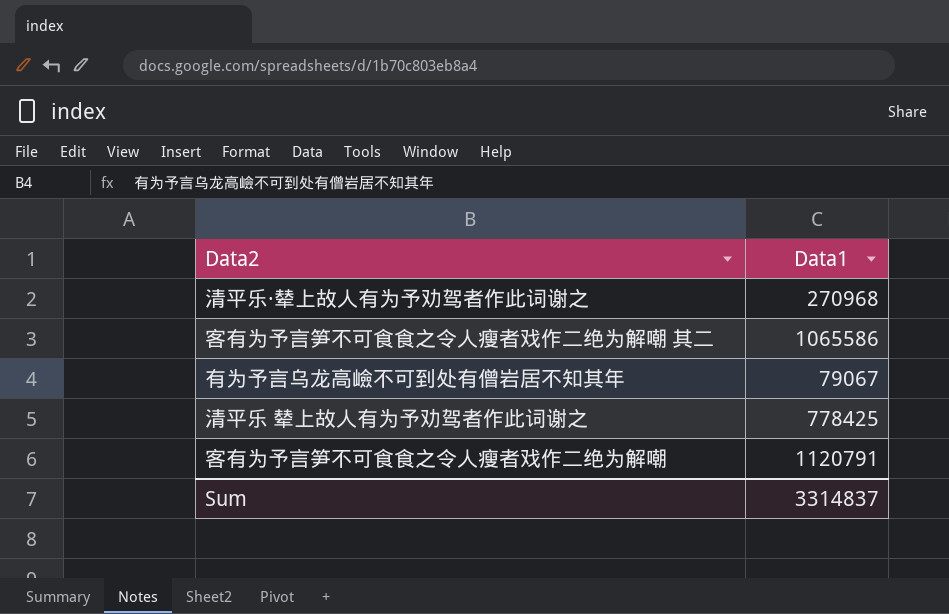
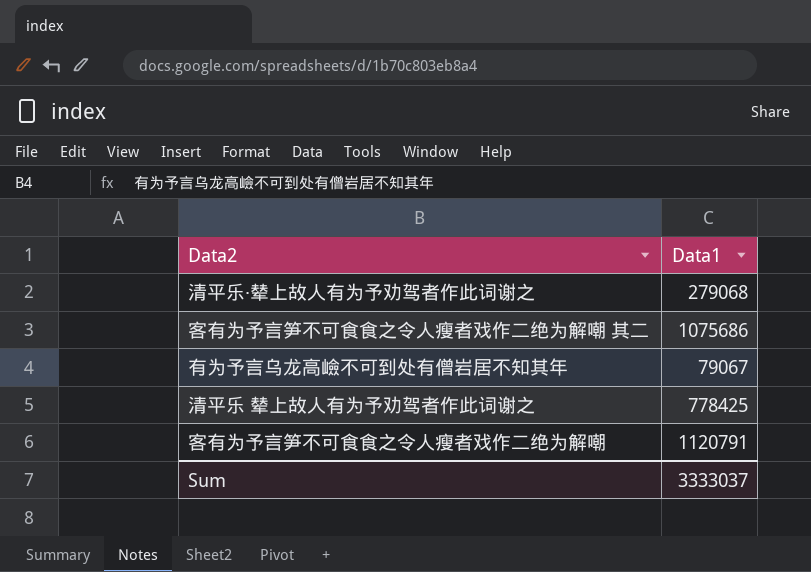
清平乐·辇上故人有为予劝驾者作此词谢之 | Data1: 270968 -> 279068
客有为予言笋不可食食之令人瘦者戏作二绝为解嘲 其二 | Data1: 1065586 -> 1075686
Sum | Data1: 3314837 -> 3333037

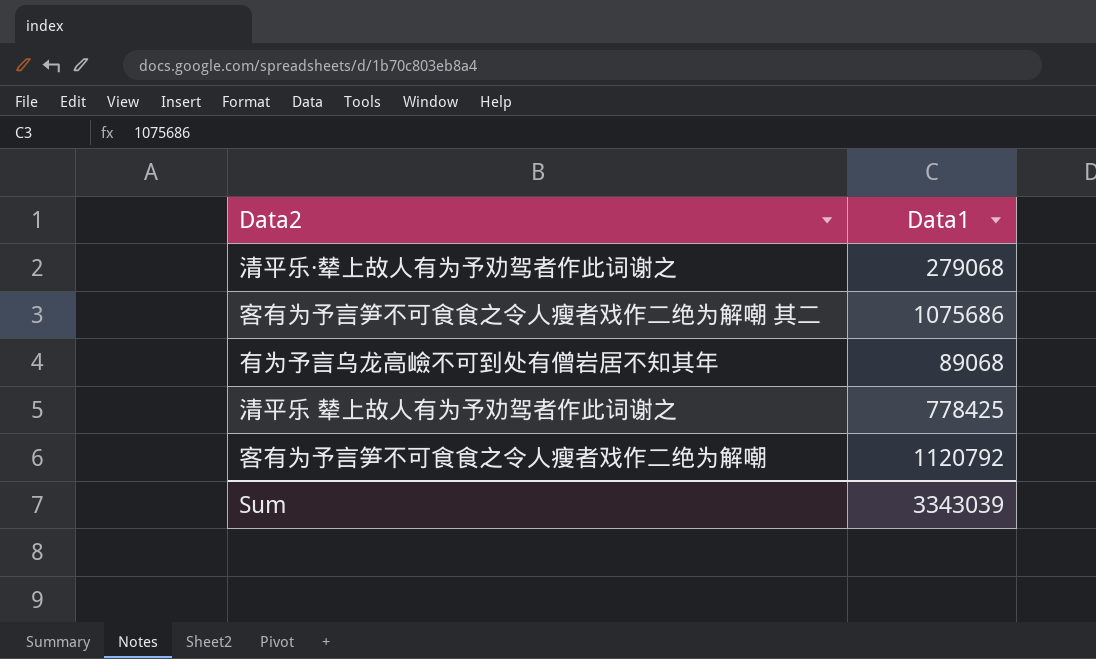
有为予言乌龙高嶮不可到处有僧岩居不知其年 | Data1: 79067 -> 89068
客有为予言笋不可食食之令人瘦者戏作二绝为解嘲 | Data1: 1120791 -> 1120792
Sum | Data1: 3333037 -> 3343039

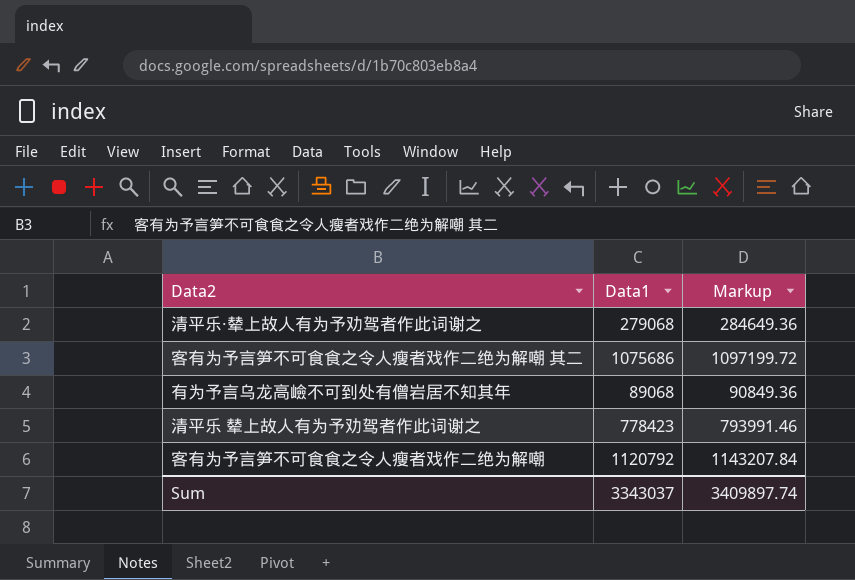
column Markup | formula: none -> [Data1] * 1.02
清平乐 辇上故人有为予劝驾者作此词谢之 | Data1: 778425 -> 778423
Sum | Data1: 3343039 -> 3343037

